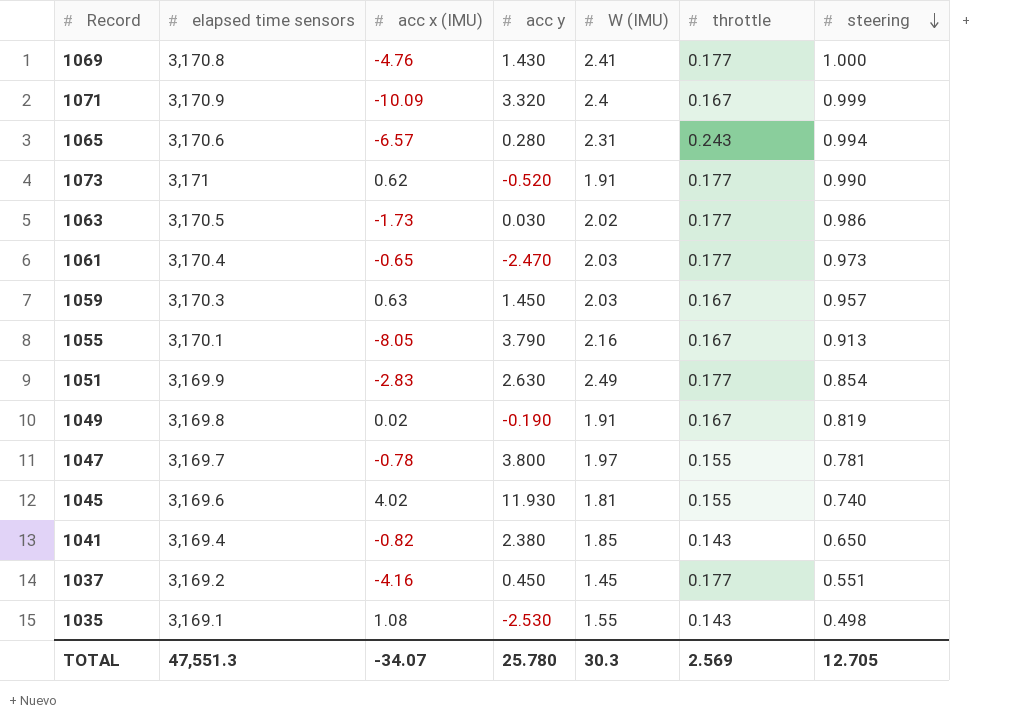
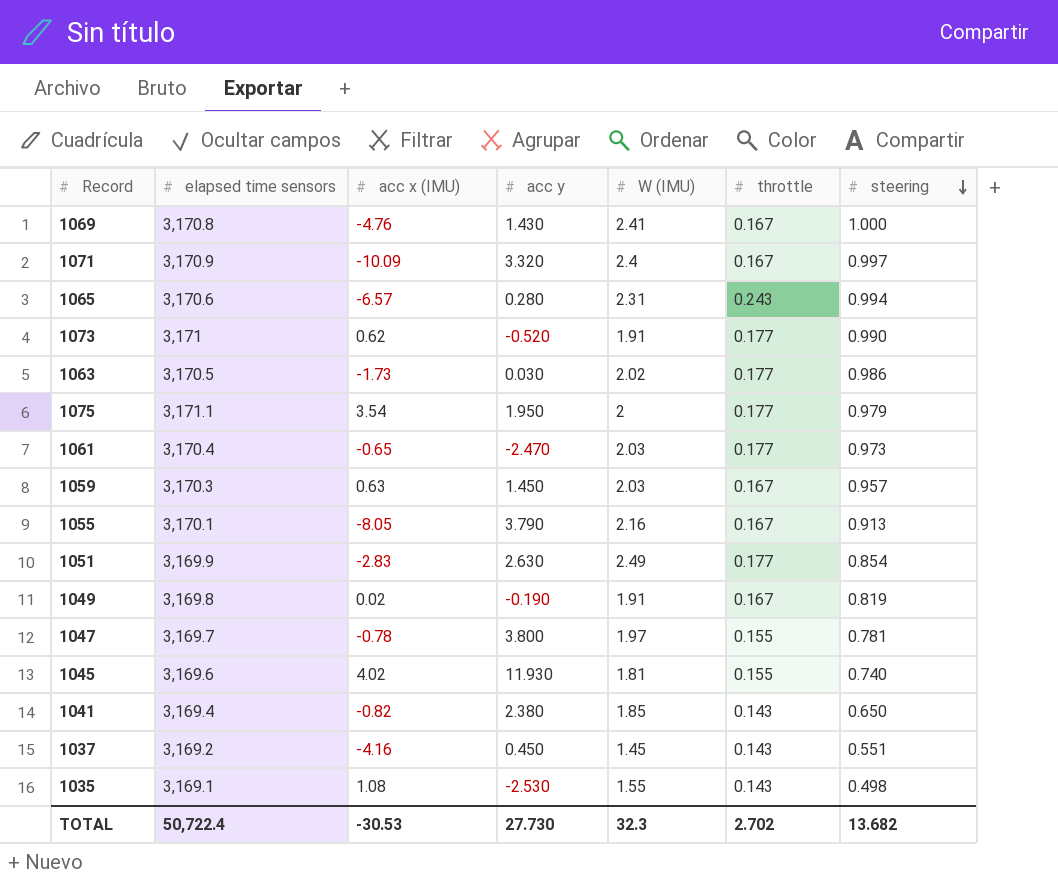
1069 | throttle: 0.177 -> 0.167
1071 | steering: 0.999 -> 0.997
row 1075: none -> 3,171.1 | 3.54 | 1.950 | 2 | 0.177 | 0.979
1037 | throttle: 0.177 -> 0.143
TOTAL | elapsed time sensors: 47,551.3 -> 50,722.4
TOTAL | acc x (IMU): -34.07 -> -30.53
TOTAL | acc y: 25.780 -> 27.730
TOTAL | W (IMU): 30.3 -> 32.3
TOTAL | throttle: 2.569 -> 2.702
TOTAL | steering: 12.705 -> 13.682

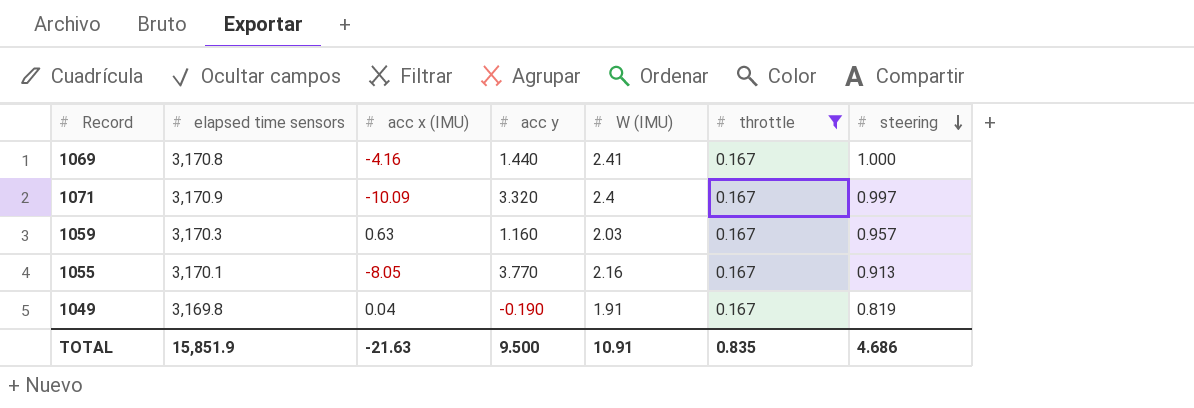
filter: none -> throttle = 0.167
1069 | acc x (IMU): -4.76 -> -4.16
1069 | acc y: 1.430 -> 1.440
1059 | acc y: 1.450 -> 1.160
1055 | acc y: 3.790 -> 3.770
1049 | acc x (IMU): 0.02 -> 0.04
TOTAL | elapsed time sensors: 50,722.4 -> 15,851.9
TOTAL | acc x (IMU): -30.53 -> -21.63
TOTAL | acc y: 27.730 -> 9.500
TOTAL | W (IMU): 32.3 -> 10.91
TOTAL | throttle: 2.702 -> 0.835
TOTAL | steering: 13.682 -> 4.686

